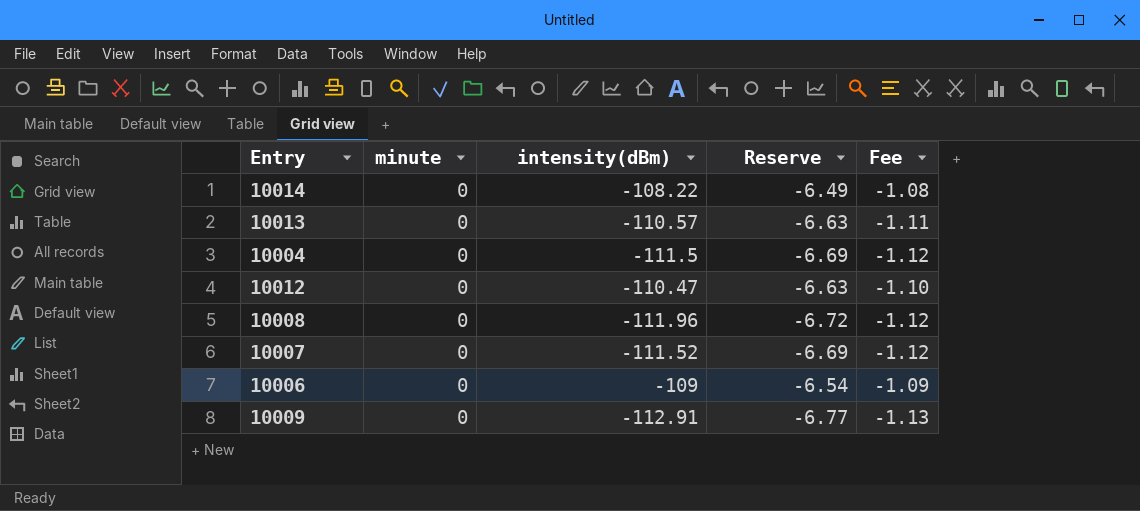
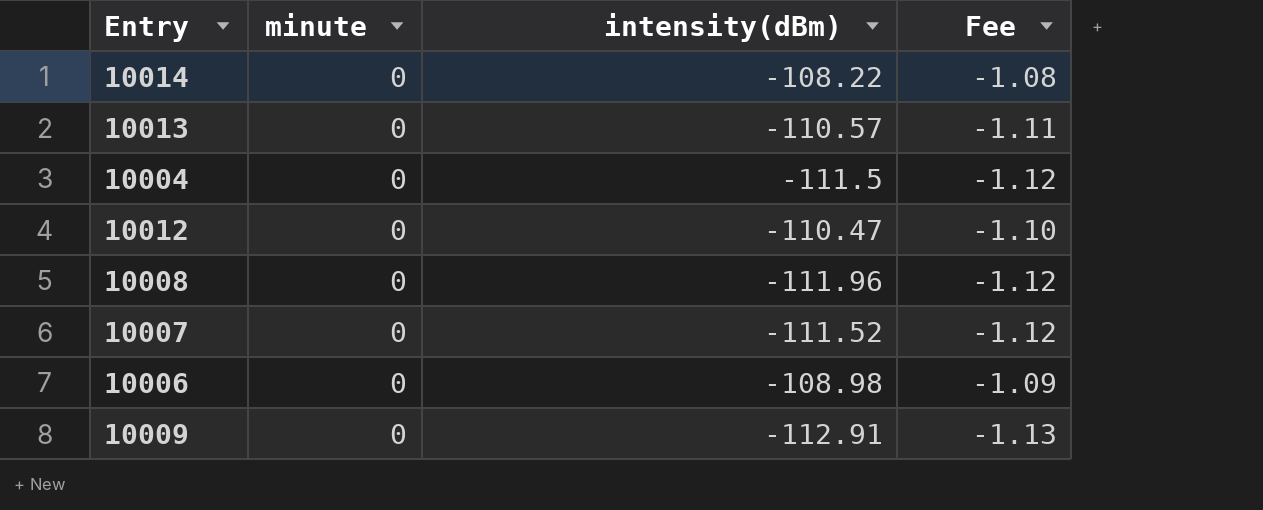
column Reserve | formula: [intensity(dBm)] * 0.06 -> none
10006 | intensity(dBm): -109 -> -108.98

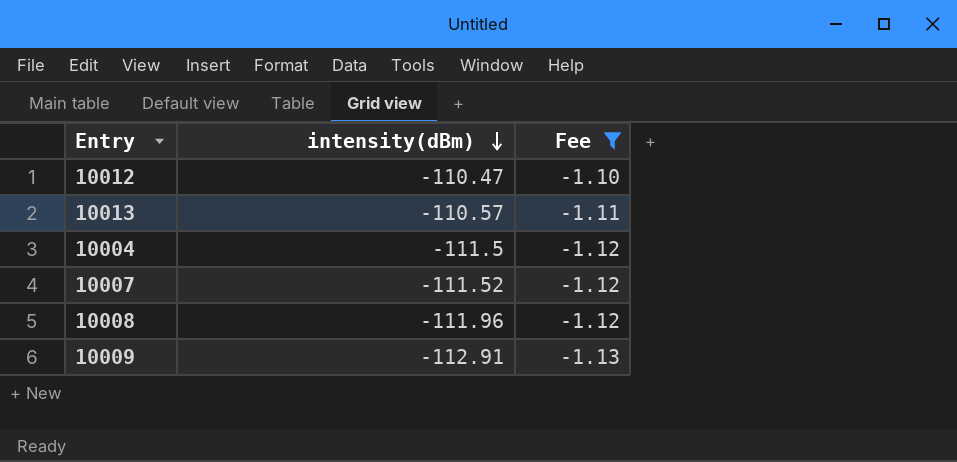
filter: none -> Fee <= -1.10
row order: none -> intensity(dBm) descending
column minute | position: 2 -> none

